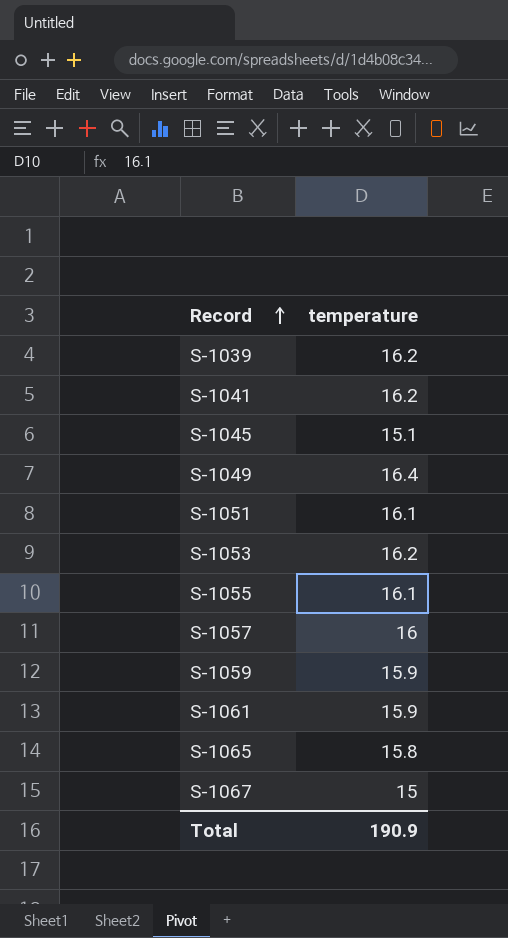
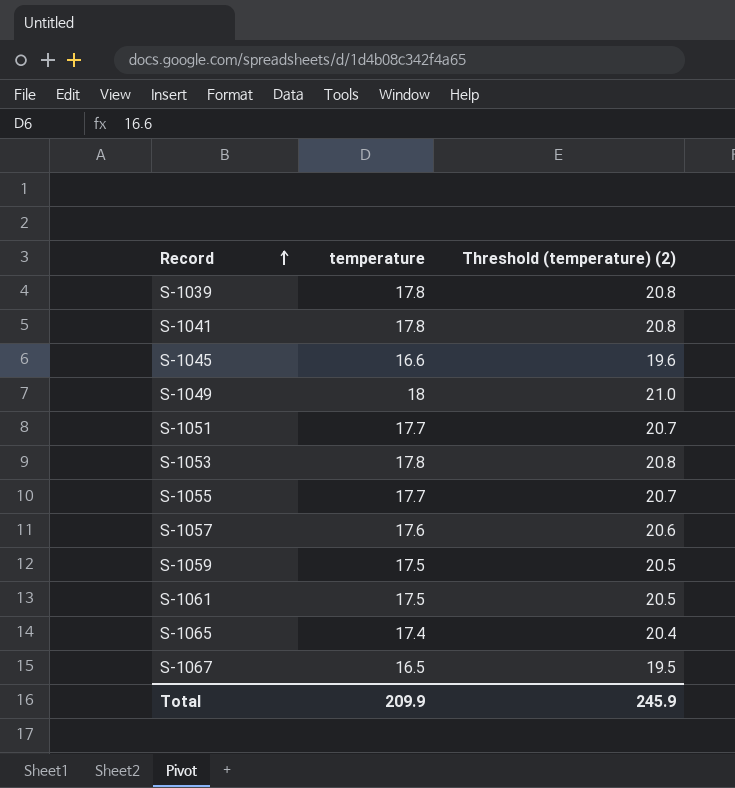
column Threshold (temperature) (2) | formula: none -> [temperature] + 3
S-1039 | temperature: 16.2 -> 17.8
S-1041 | temperature: 16.2 -> 17.8
S-1045 | temperature: 15.1 -> 16.6
S-1049 | temperature: 16.4 -> 18
S-1051 | temperature: 16.1 -> 17.7
S-1053 | temperature: 16.2 -> 17.8
S-1055 | temperature: 16.1 -> 17.7
S-1057 | temperature: 16 -> 17.6
S-1059 | temperature: 15.9 -> 17.5
S-1061 | temperature: 15.9 -> 17.5
S-1065 | temperature: 15.8 -> 17.4
S-1067 | temperature: 15 -> 16.5
Total | temperature: 190.9 -> 209.9

